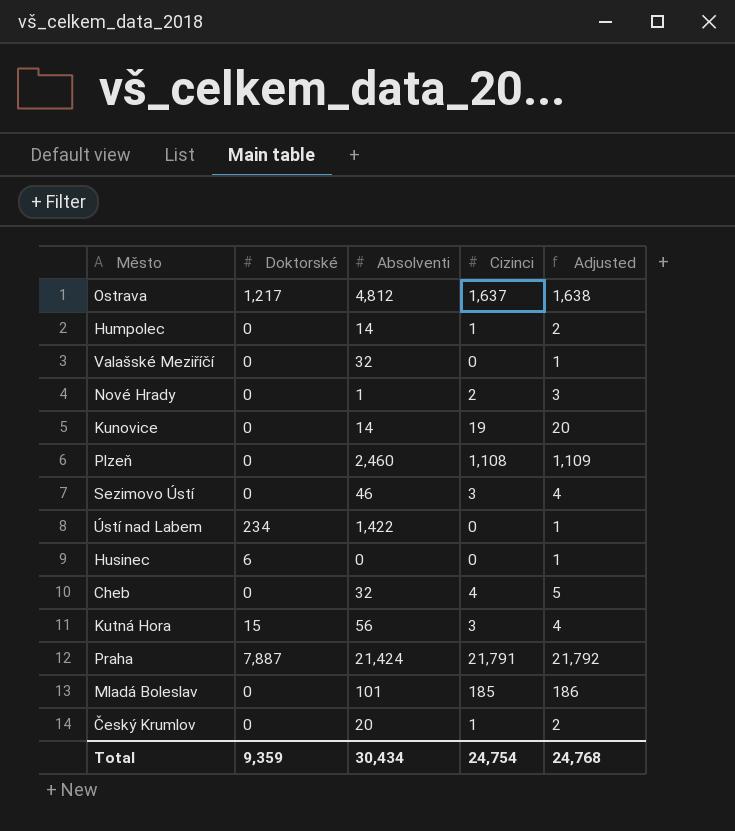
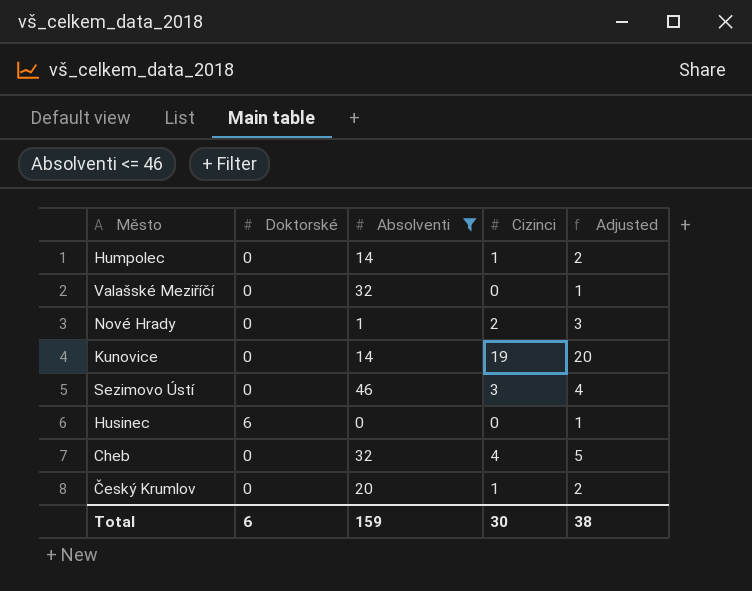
filter: none -> Absolventi <= 46
Total | Doktorské: 9,359 -> 6
Total | Absolventi: 30,434 -> 159
Total | Cizinci: 24,754 -> 30
Total | Adjusted: 24,768 -> 38

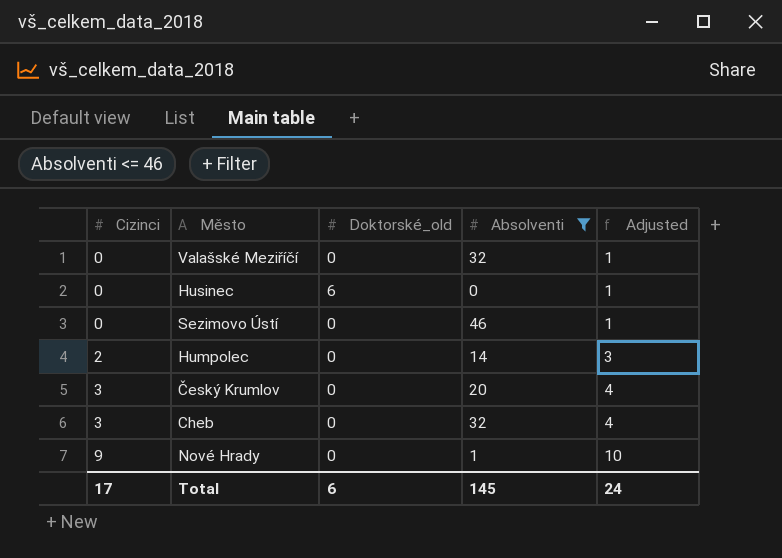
row order: none -> Cizinci ascending
column Cizinci | position: 4 -> 1
column name: Doktorské -> Doktorské_old
row Kunovice: 0 | 14 | 19 | 20 -> none
Sezimovo Ústí | Cizinci: 3 -> 0
Sezimovo Ústí | Adjusted: 4 -> 1
Humpolec | Cizinci: 1 -> 2
Humpolec | Adjusted: 2 -> 3
Český Krumlov | Cizinci: 1 -> 3
Český Krumlov | Adjusted: 2 -> 4
Cheb | Cizinci: 4 -> 3
Cheb | Adjusted: 5 -> 4
Nové Hrady | Cizinci: 2 -> 9
Nové Hrady | Adjusted: 3 -> 10
Total | Cizinci: 30 -> 17
Total | Absolventi: 159 -> 145
Total | Adjusted: 38 -> 24

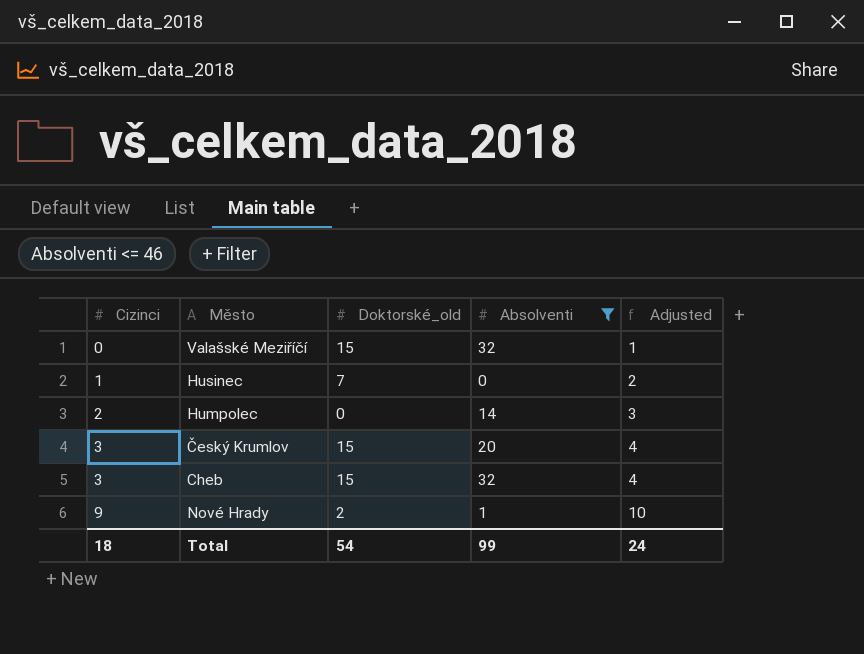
row Sezimovo Ústí: 0 | 0 | 46 | 1 -> none
Valašské Meziříčí | Doktorské_old: 0 -> 15
Husinec | Cizinci: 0 -> 1
Husinec | Doktorské_old: 6 -> 7
Husinec | Adjusted: 1 -> 2
Český Krumlov | Doktorské_old: 0 -> 15
Cheb | Doktorské_old: 0 -> 15
Nové Hrady | Doktorské_old: 0 -> 2
Total | Cizinci: 17 -> 18
Total | Doktorské_old: 6 -> 54
Total | Absolventi: 145 -> 99

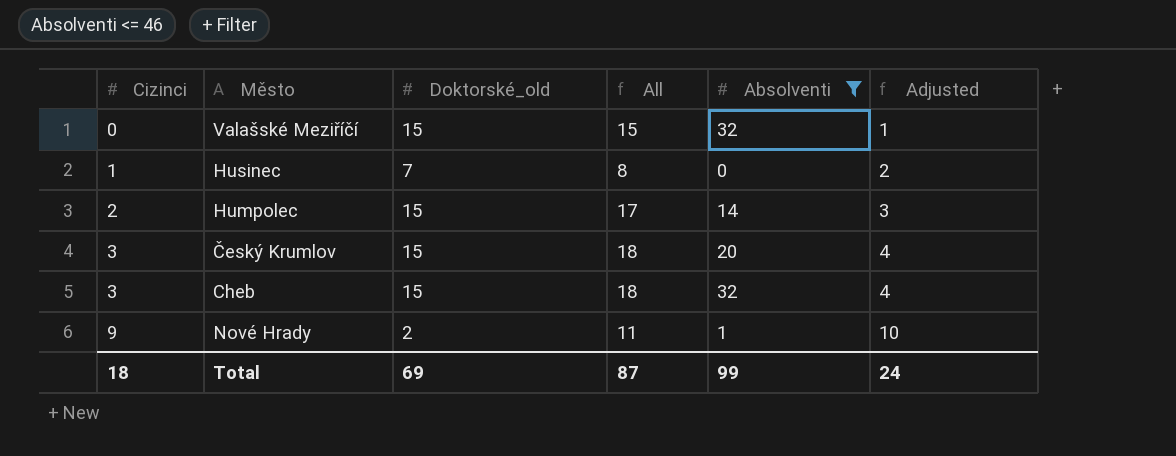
column All | formula: none -> [Cizinci] + [Doktorské_old]
Humpolec | Doktorské_old: 0 -> 15
Total | Doktorské_old: 54 -> 69

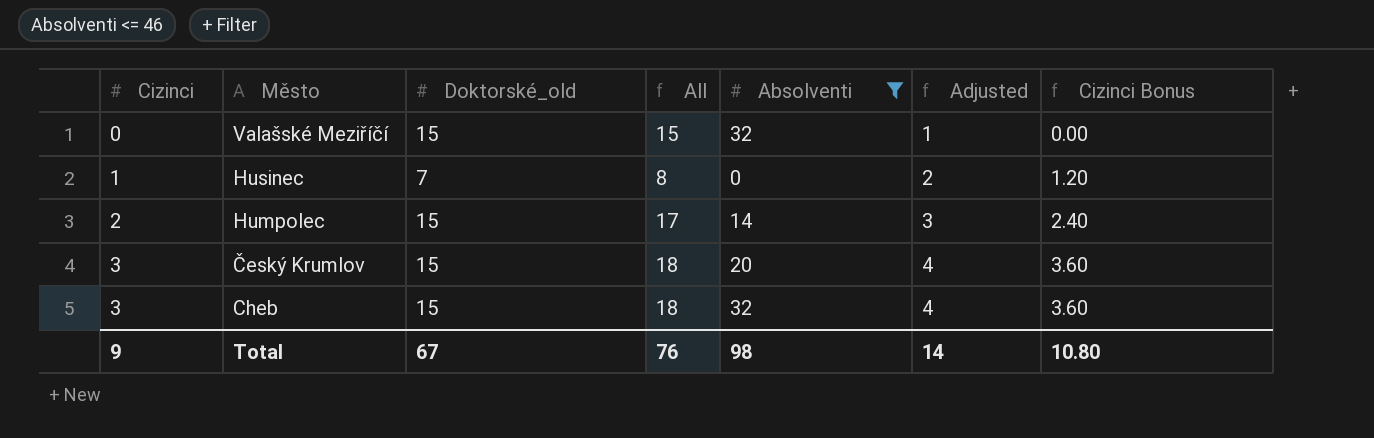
column Cizinci Bonus | formula: none -> [Cizinci] * 1.2
row Nové Hrady: 9 | 2 | 11 | 1 | 10 -> none
Total | Cizinci: 18 -> 9
Total | Doktorské_old: 69 -> 67
Total | All: 87 -> 76
Total | Absolventi: 99 -> 98
Total | Adjusted: 24 -> 14

